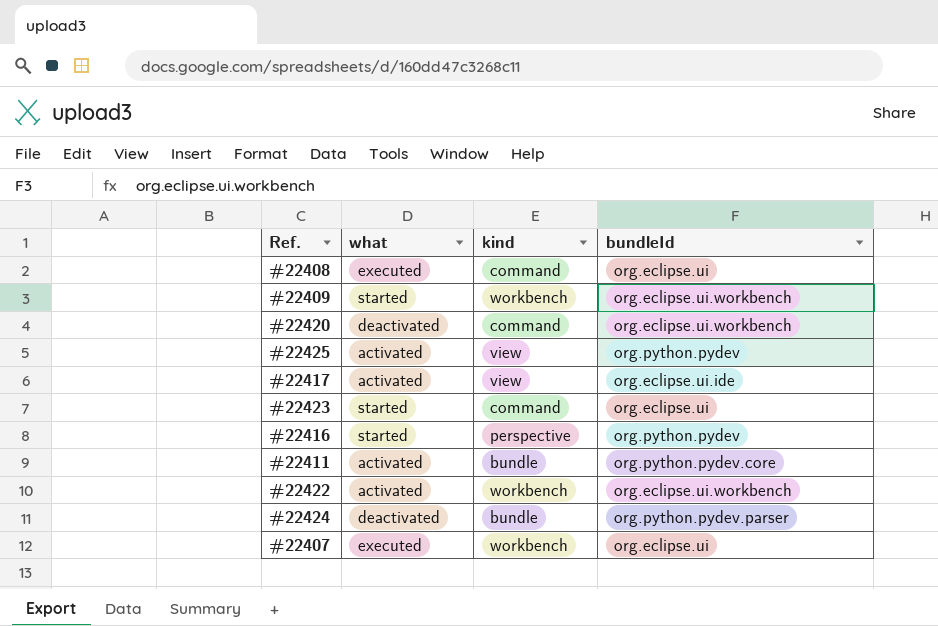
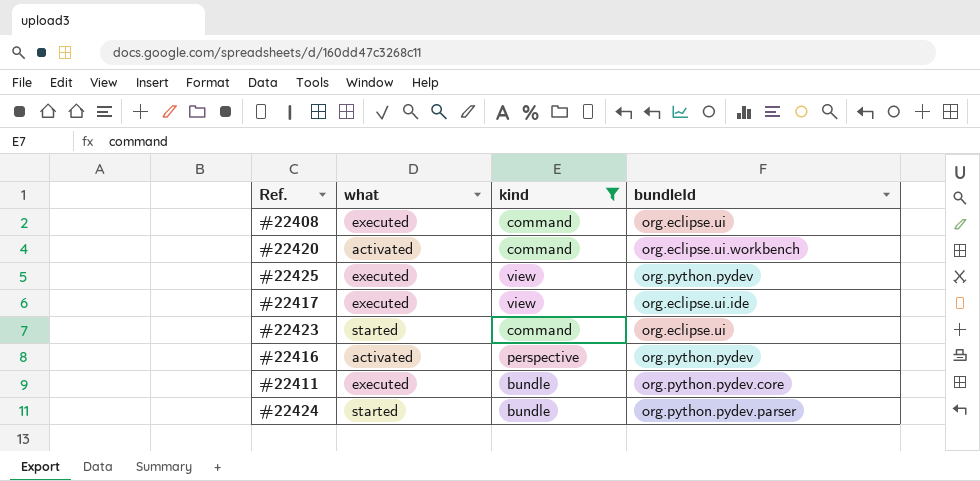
filter: none -> kind != workbench
#22420 | what: deactivated -> activated
#22425 | what: activated -> executed
#22417 | what: activated -> executed
#22416 | what: started -> activated
#22411 | what: activated -> executed
#22424 | what: deactivated -> started

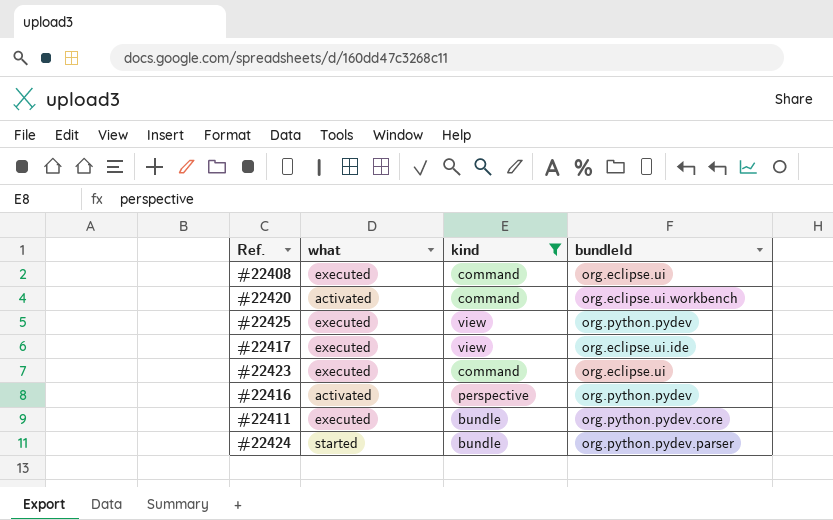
#22423 | what: started -> executed

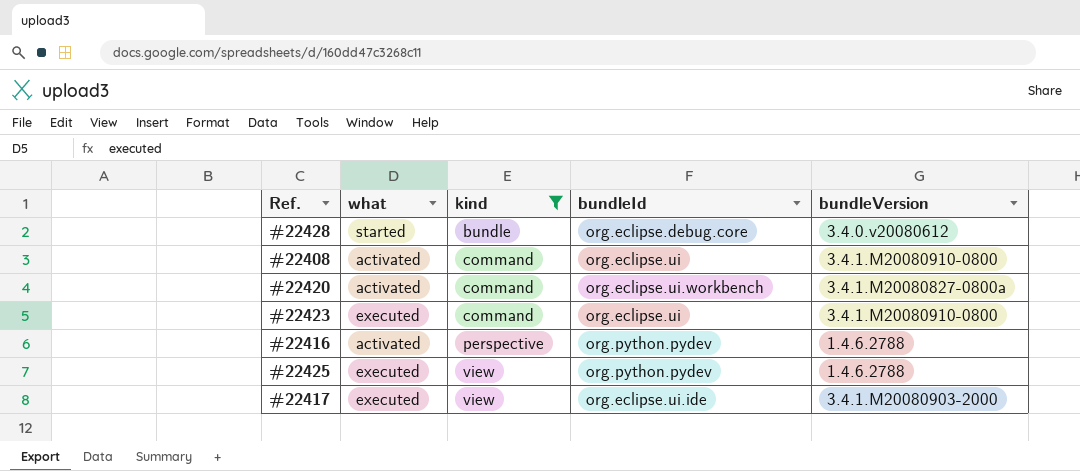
row order: none -> kind ascending
column bundleVersion | position: none -> 5
row #22411: executed | bundle | org.python.pydev.core -> none
row #22424: started | bundle | org.python.pydev.parser -> none
row #22428: none -> started | bundle | org.eclipse.debug.core | 3.4.0.v20080612
#22408 | what: executed -> activated

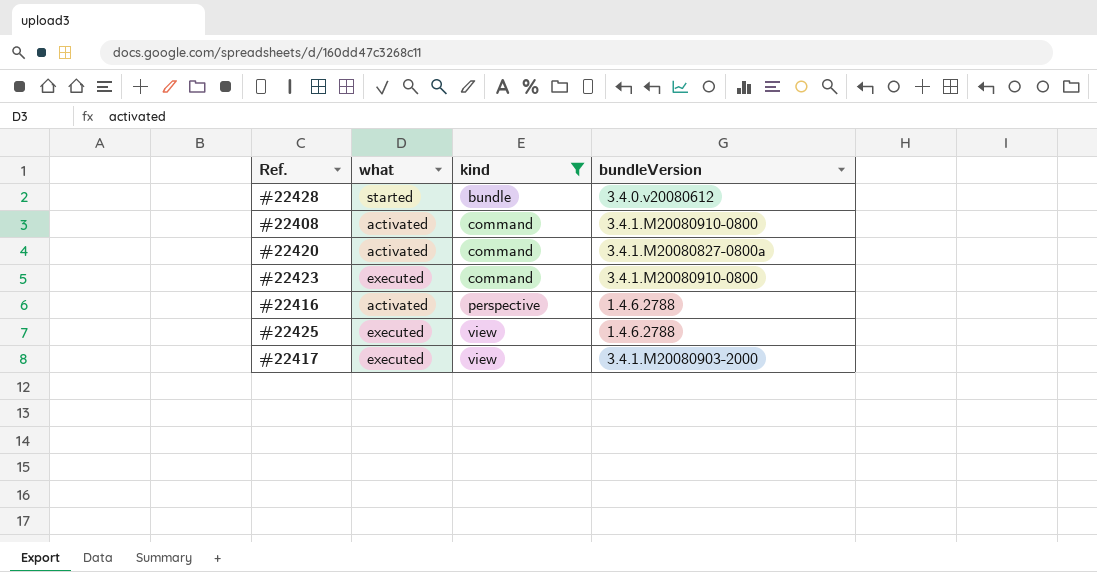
column bundleId | position: 4 -> none

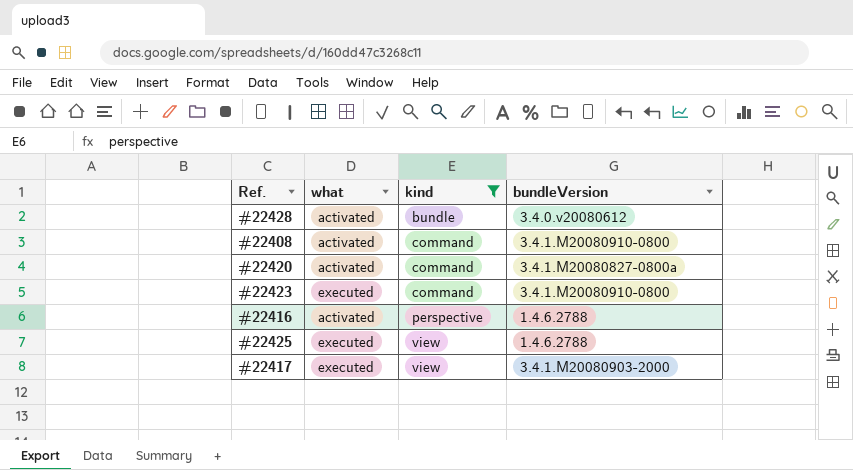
#22428 | what: started -> activated

